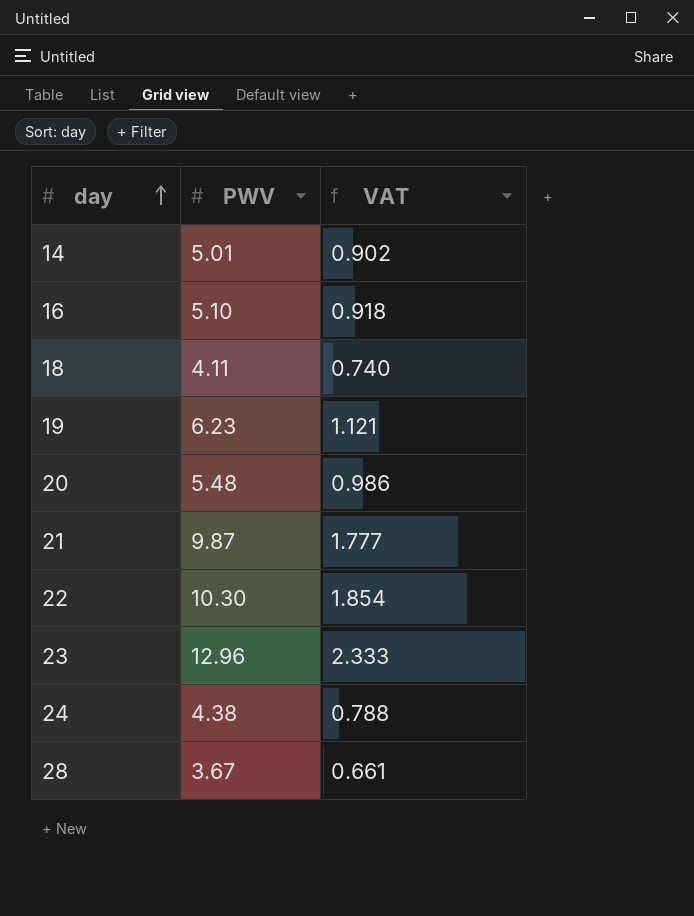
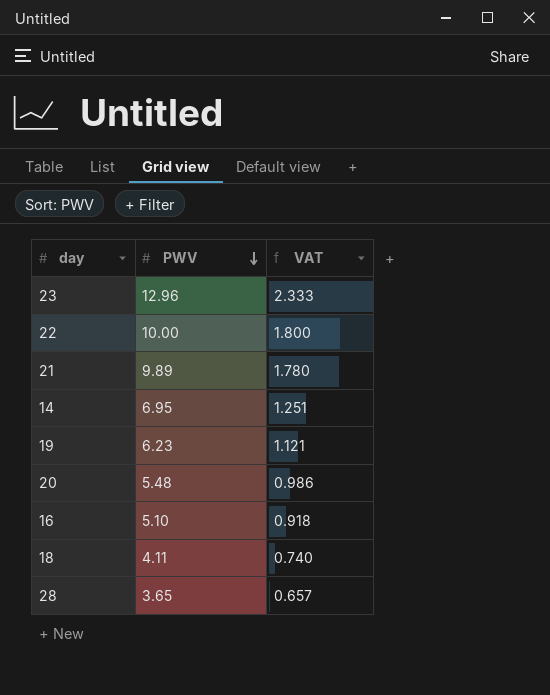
row order: day ascending -> PWV descending
row 24: 4.38 | 0.788 -> none
22 | PWV: 10.30 -> 10.00
22 | VAT: 1.854 -> 1.800
21 | PWV: 9.87 -> 9.89
21 | VAT: 1.777 -> 1.780
14 | PWV: 5.01 -> 6.95
14 | VAT: 0.902 -> 1.251
28 | PWV: 3.67 -> 3.65
28 | VAT: 0.661 -> 0.657

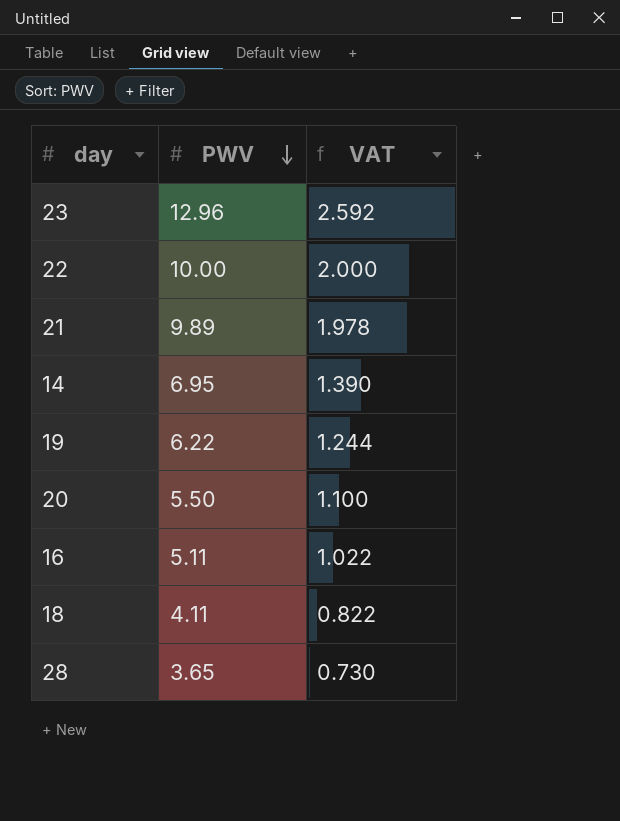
column VAT | formula: [PWV] * 0.18 -> [PWV] * 0.2
19 | PWV: 6.23 -> 6.22
20 | PWV: 5.48 -> 5.50
16 | PWV: 5.10 -> 5.11

